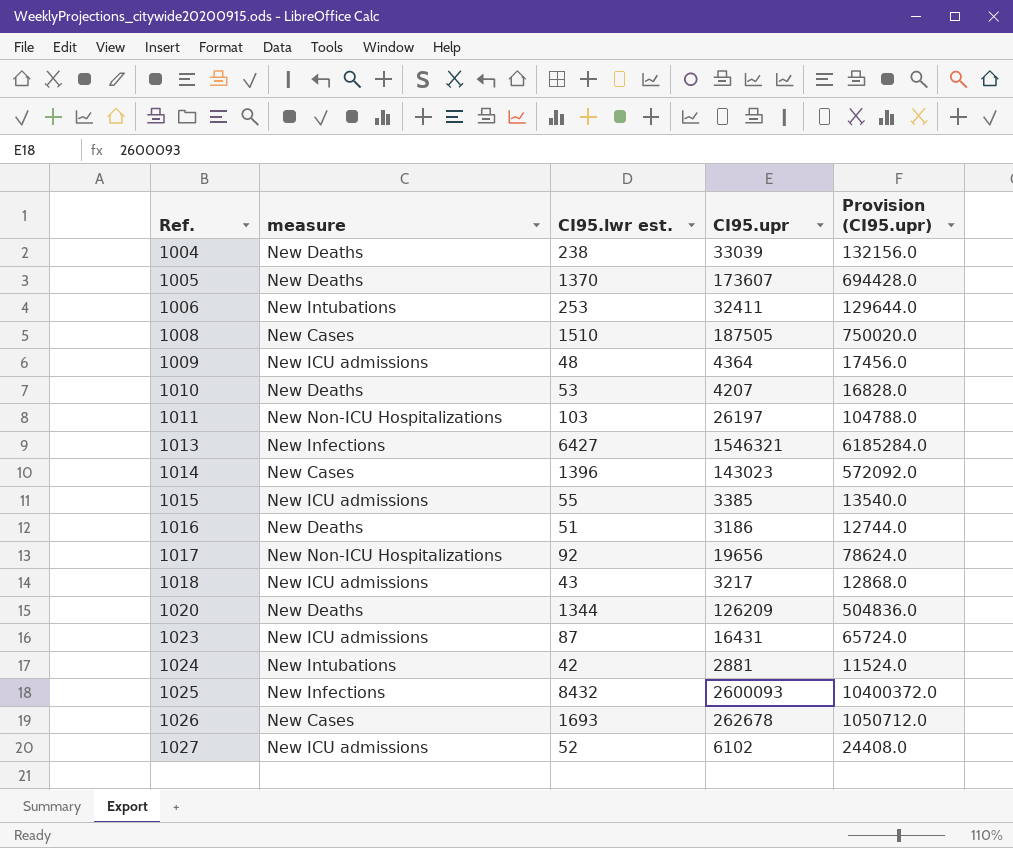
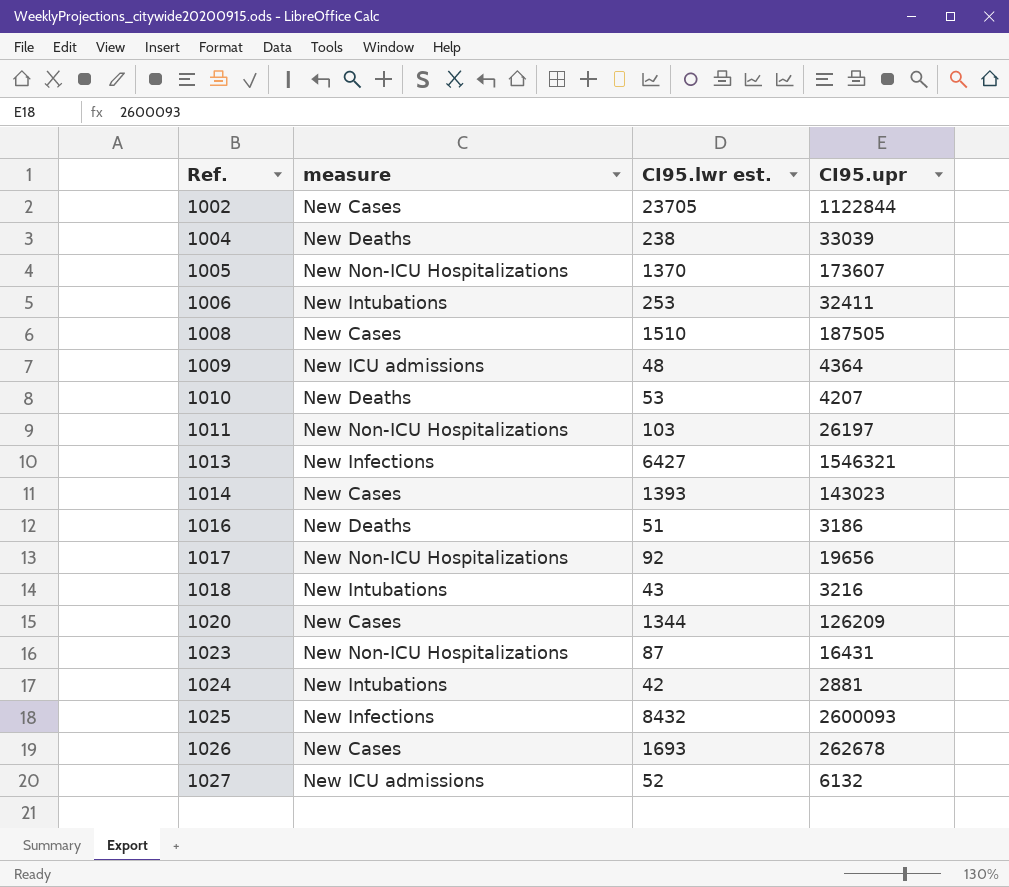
column Provision (CI95.upr) | formula: [CI95.upr] * 4 -> none
row 1015: New ICU admissions | 55 | 3385 | 13540.0 -> none
row 1002: none -> New Cases | 23705 | 1122844
1005 | measure: New Deaths -> New Non-ICU Hospitalizations
1014 | CI95.lwr est.: 1396 -> 1393
1018 | measure: New ICU admissions -> New Intubations
1018 | CI95.upr: 3217 -> 3216
1020 | measure: New Deaths -> New Cases
1023 | measure: New ICU admissions -> New Non-ICU Hospitalizations
1027 | CI95.upr: 6102 -> 6132

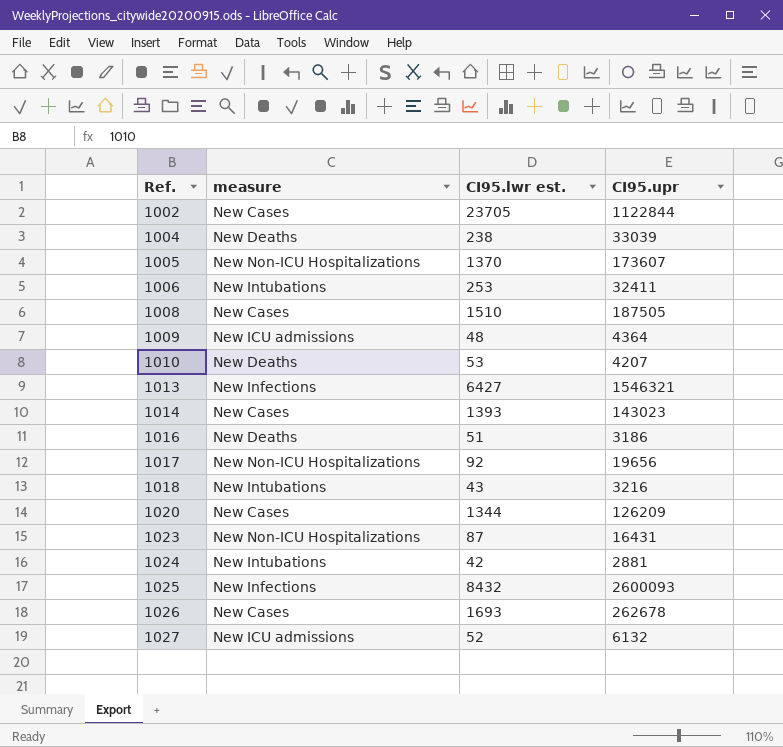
row 1011: New Non-ICU Hospitalizations | 103 | 26197 -> none

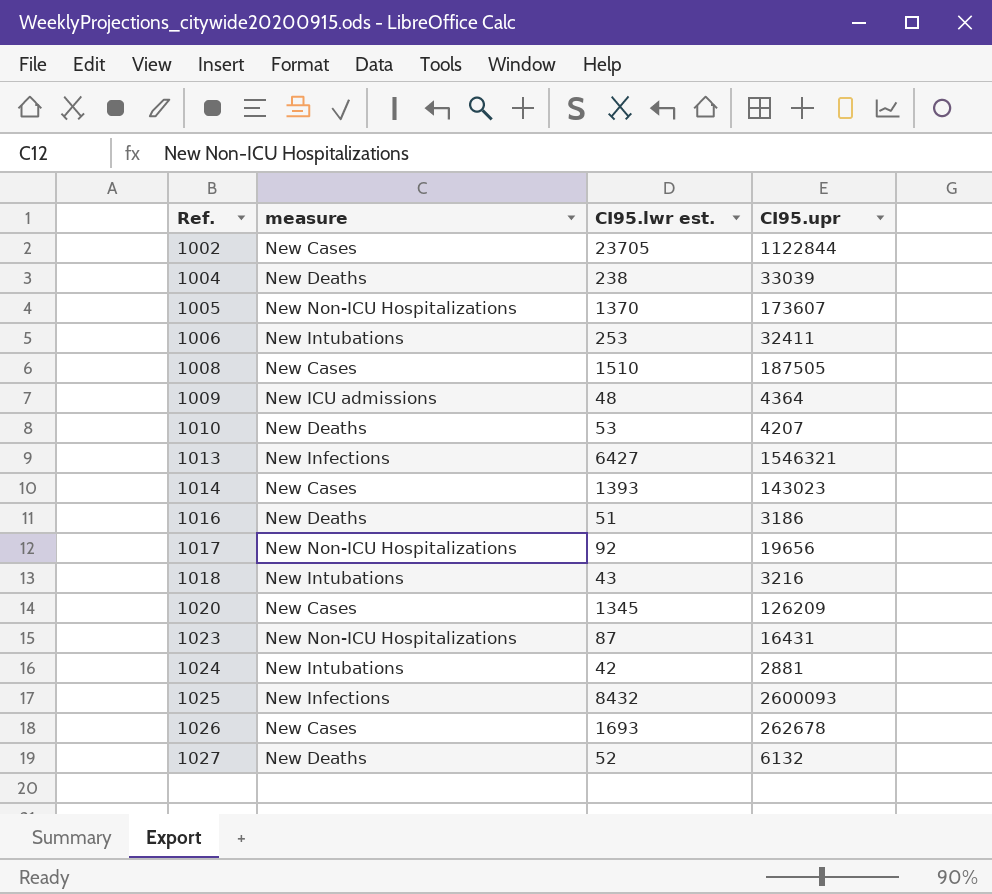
1020 | CI95.lwr est.: 1344 -> 1345
1027 | measure: New ICU admissions -> New Deaths

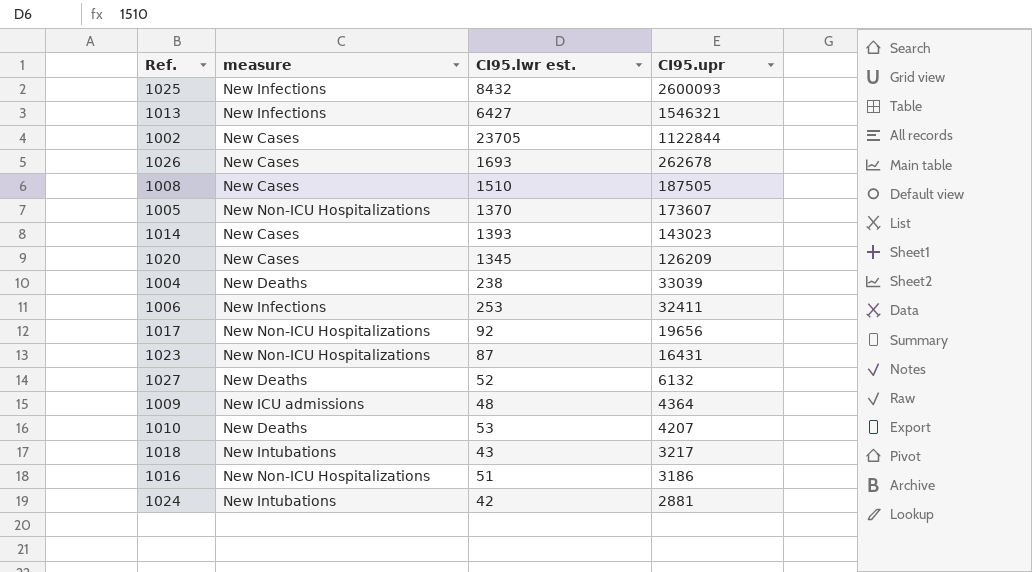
row order: Ref. ascending -> CI95.upr descending
1006 | measure: New Intubations -> New Infections
1018 | CI95.upr: 3216 -> 3217
1016 | measure: New Deaths -> New Non-ICU Hospitalizations

